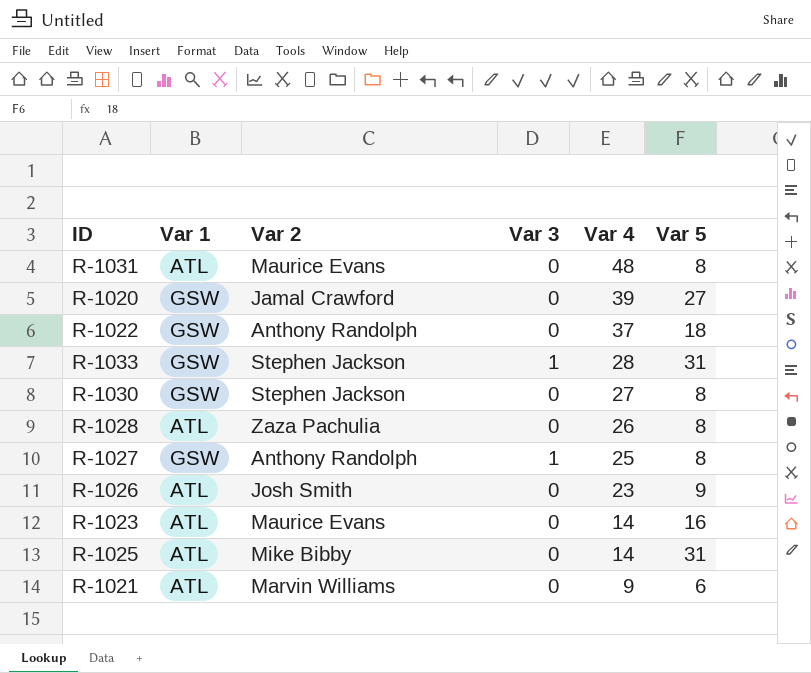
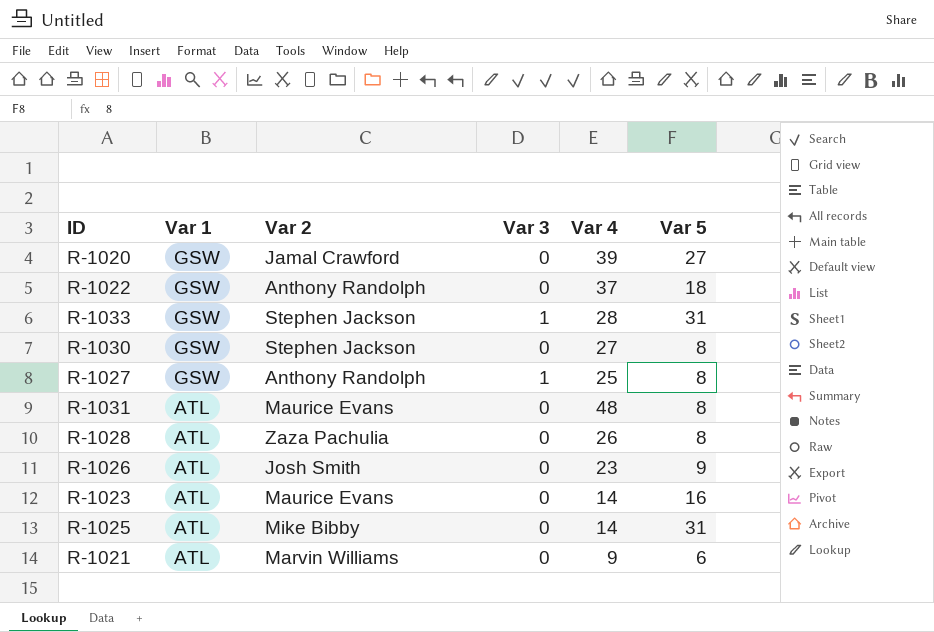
row order: Var 4 descending -> Var 1 descending

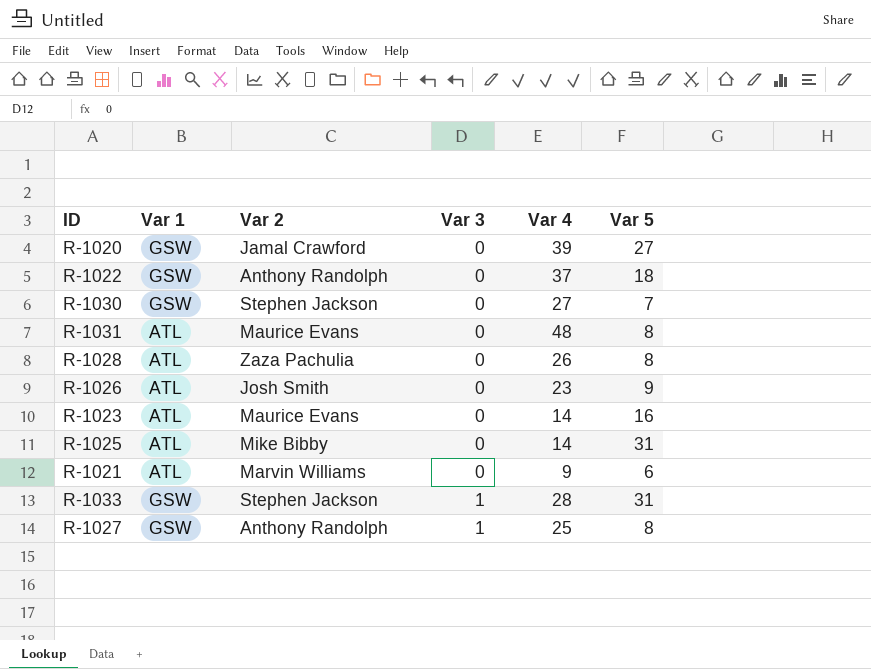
row order: Var 1 descending -> Var 3 ascending
R-1030 | Var 5: 8 -> 7

